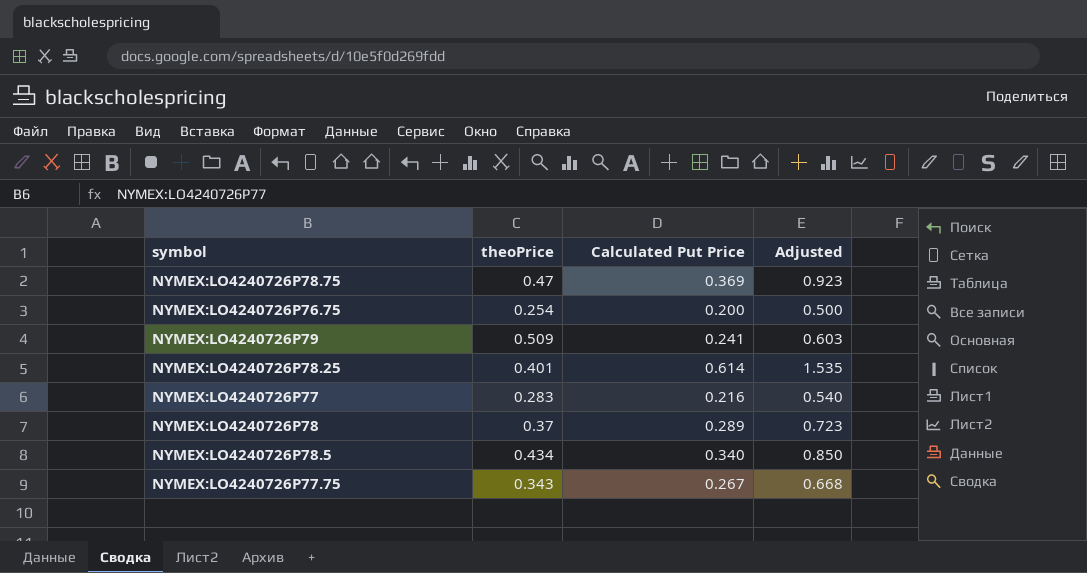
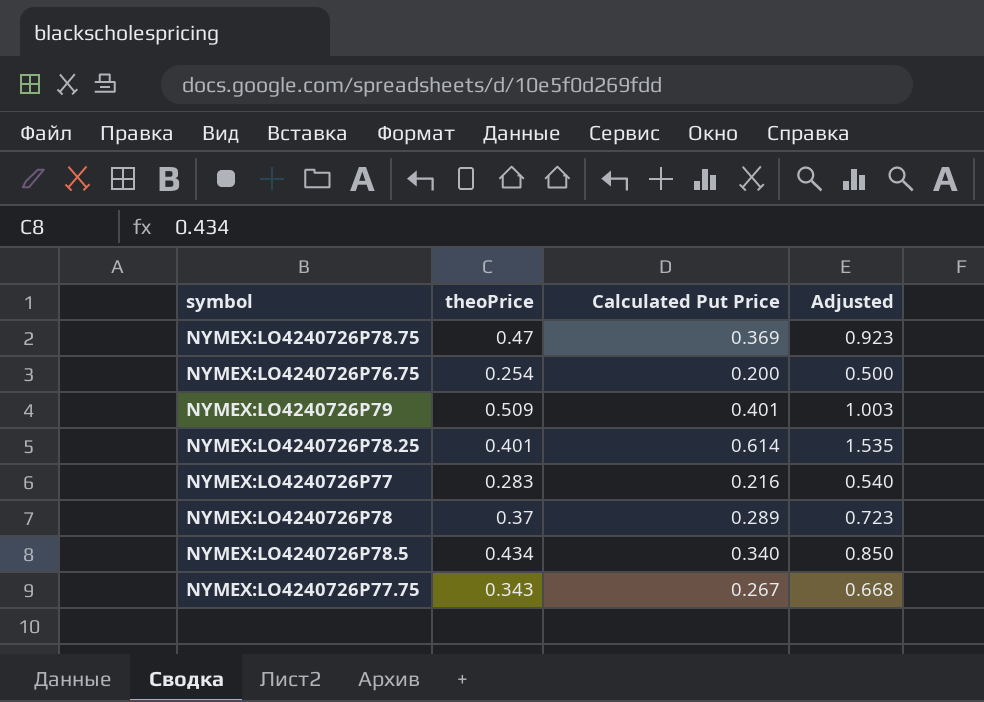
NYMEX:LO4240726P79 | Calculated Put Price: 0.241 -> 0.401
NYMEX:LO4240726P79 | Adjusted: 0.603 -> 1.003

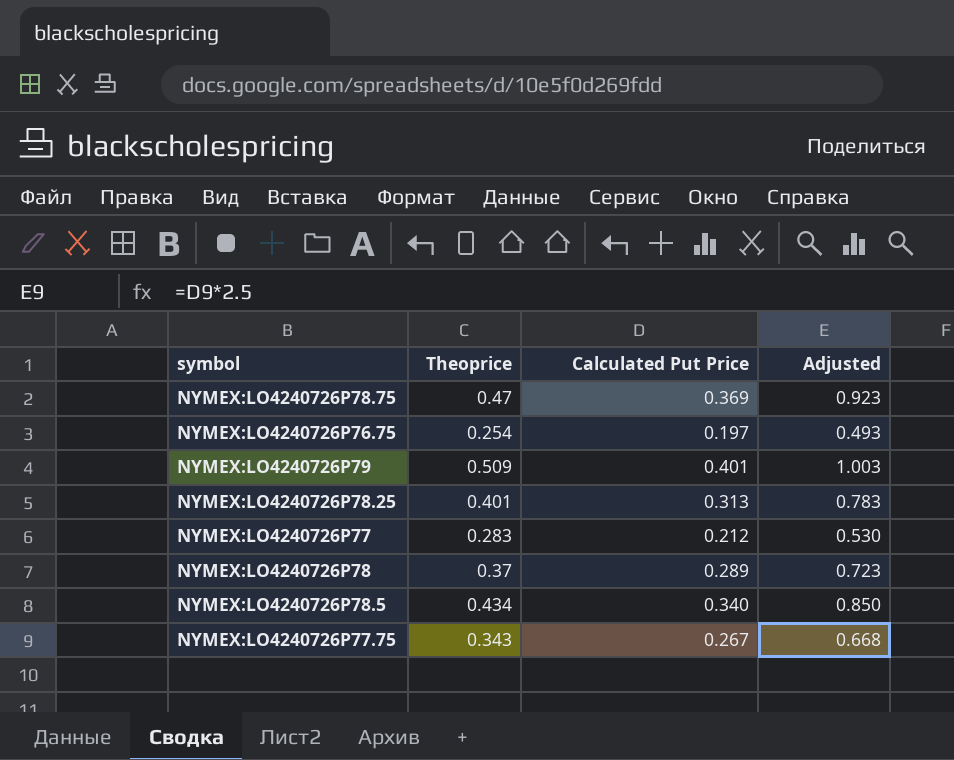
column name: theoPrice -> Theoprice
NYMEX:LO4240726P76.75 | Calculated Put Price: 0.200 -> 0.197
NYMEX:LO4240726P76.75 | Adjusted: 0.500 -> 0.493
NYMEX:LO4240726P78.25 | Calculated Put Price: 0.614 -> 0.313
NYMEX:LO4240726P78.25 | Adjusted: 1.535 -> 0.783
NYMEX:LO4240726P77 | Calculated Put Price: 0.216 -> 0.212
NYMEX:LO4240726P77 | Adjusted: 0.540 -> 0.530

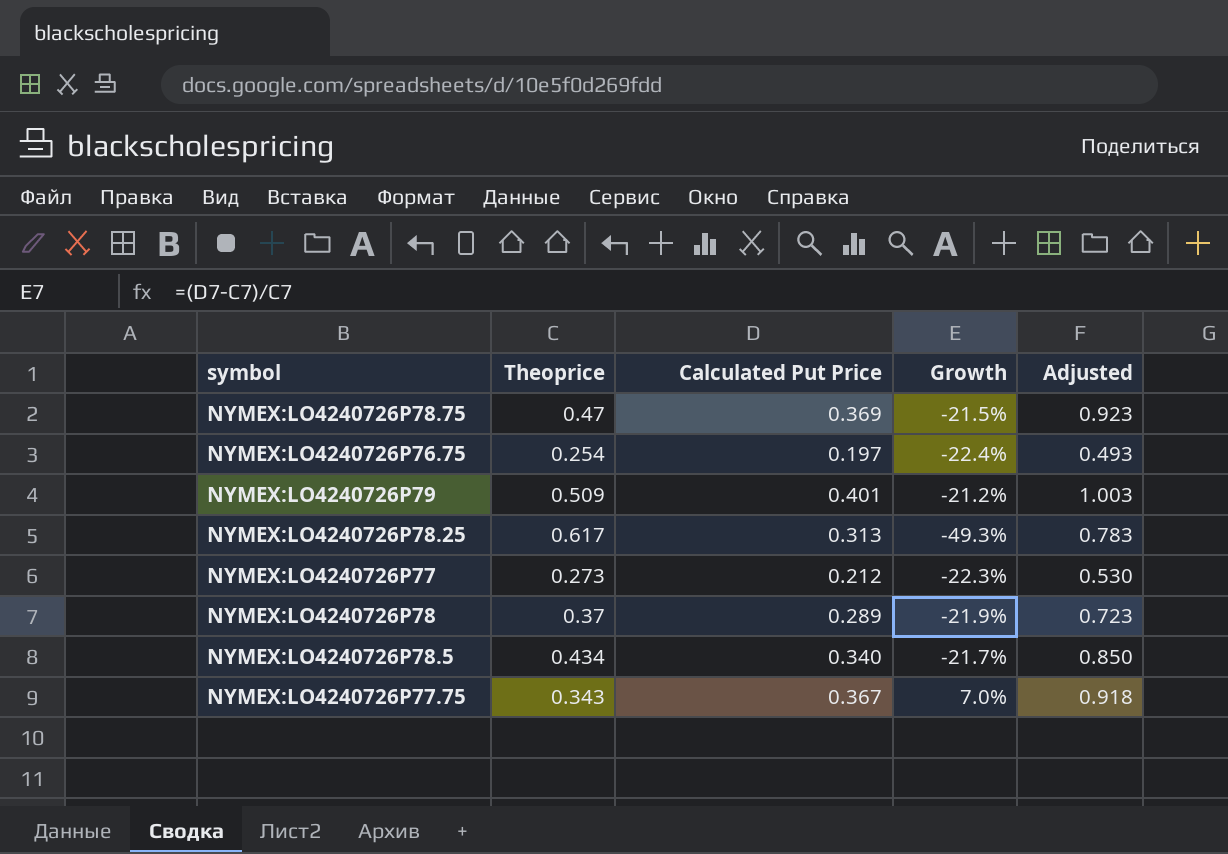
column Growth | formula: none -> ([Calculated Put Price] - [Theoprice]) / [Theoprice]
NYMEX:LO4240726P78.25 | Theoprice: 0.401 -> 0.617
NYMEX:LO4240726P77 | Theoprice: 0.283 -> 0.273
NYMEX:LO4240726P77.75 | Calculated Put Price: 0.267 -> 0.367
NYMEX:LO4240726P77.75 | Adjusted: 0.668 -> 0.918

